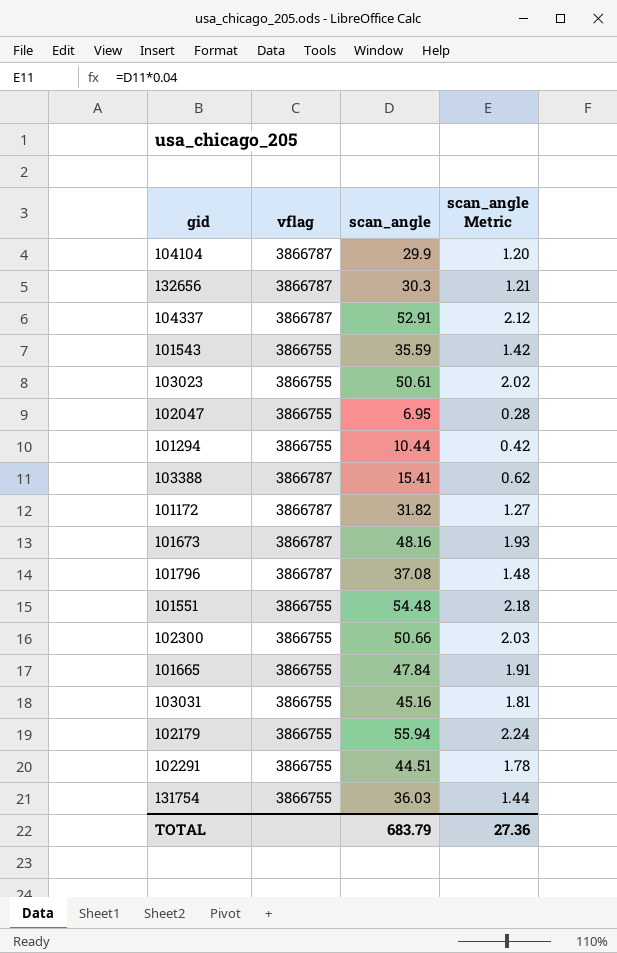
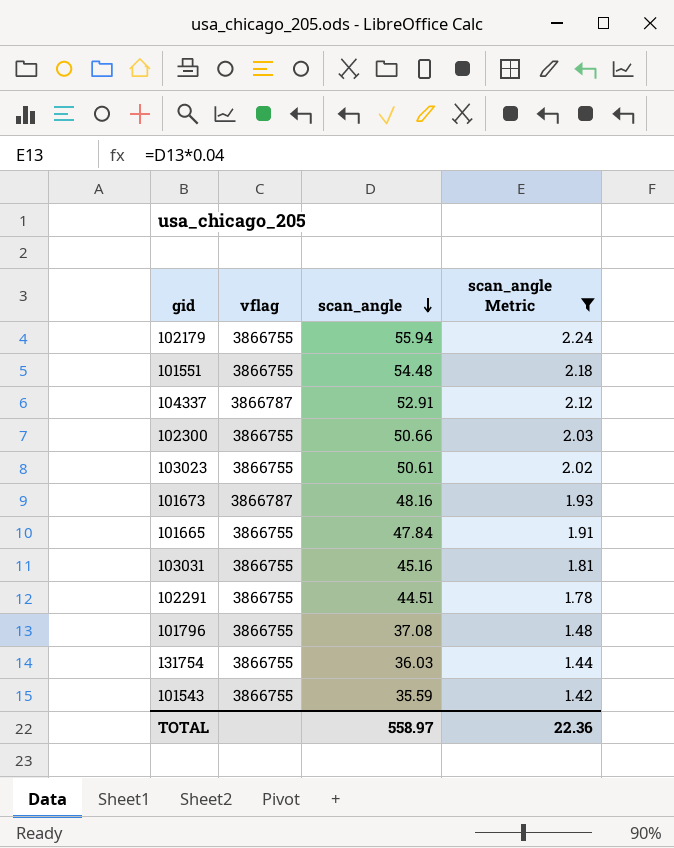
filter: none -> scan_angle Metric >= 1.42
row order: none -> scan_angle descending
101796 | vflag: 3866787 -> 3866755
TOTAL | scan_angle: 683.79 -> 558.97
TOTAL | scan_angle Metric: 27.36 -> 22.36

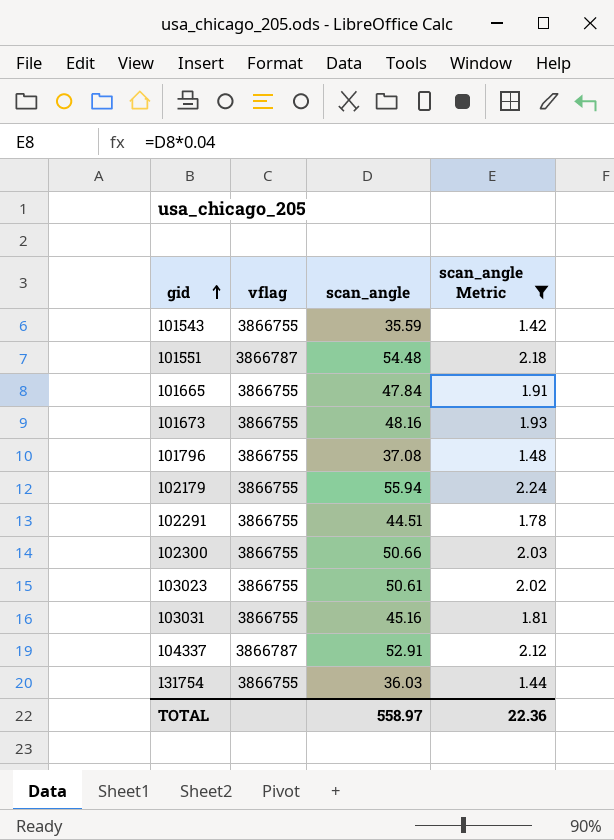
row order: scan_angle descending -> gid ascending
101551 | vflag: 3866755 -> 3866787
101673 | vflag: 3866787 -> 3866755

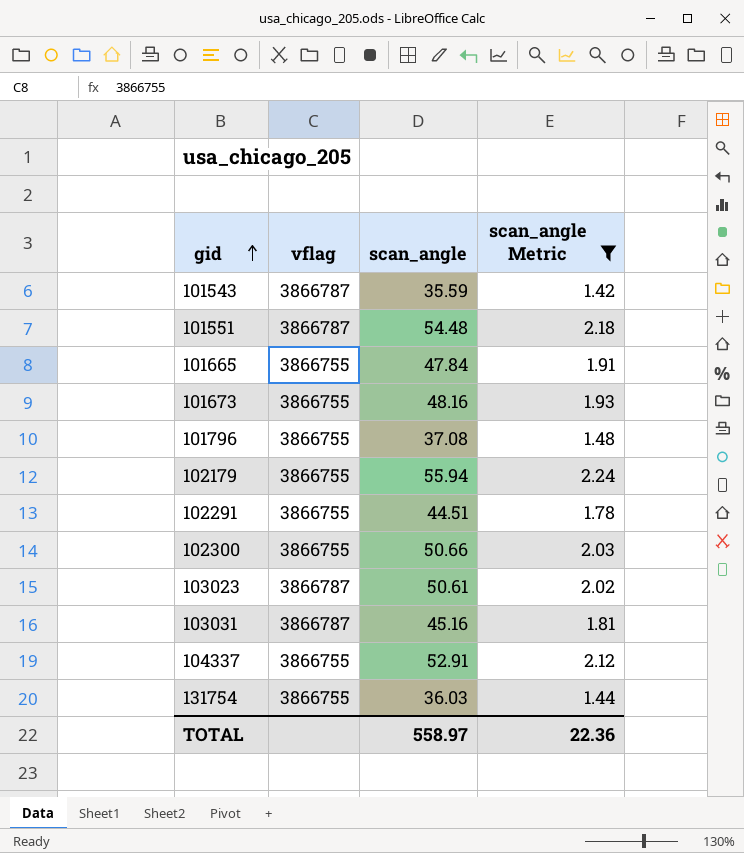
101543 | vflag: 3866755 -> 3866787
103023 | vflag: 3866755 -> 3866787
103031 | vflag: 3866755 -> 3866787
104337 | vflag: 3866787 -> 3866755

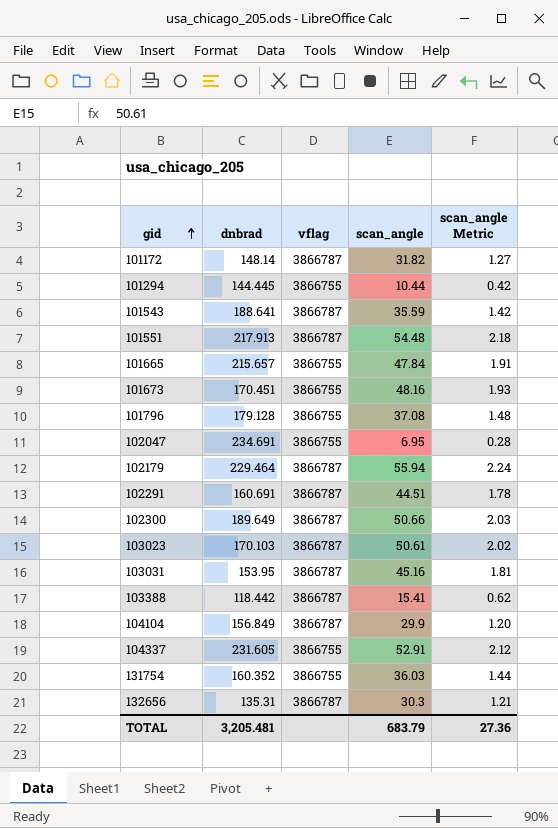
filter: scan_angle Metric >= 1.42 -> none
column dnbrad | position: none -> 2
102179 | vflag: 3866755 -> 3866787
102291 | vflag: 3866755 -> 3866787
102300 | vflag: 3866755 -> 3866787
TOTAL | scan_angle: 558.97 -> 683.79
TOTAL | scan_angle Metric: 22.36 -> 27.36

